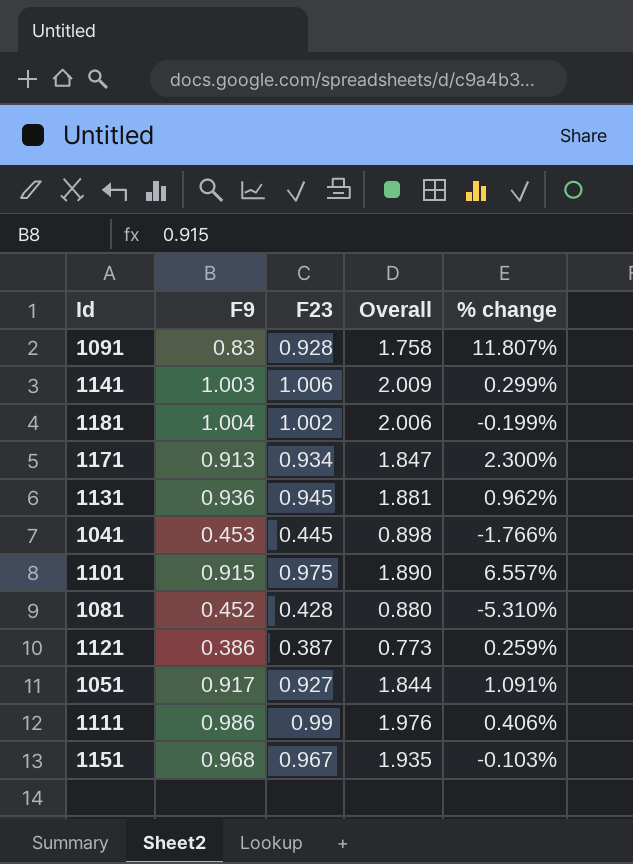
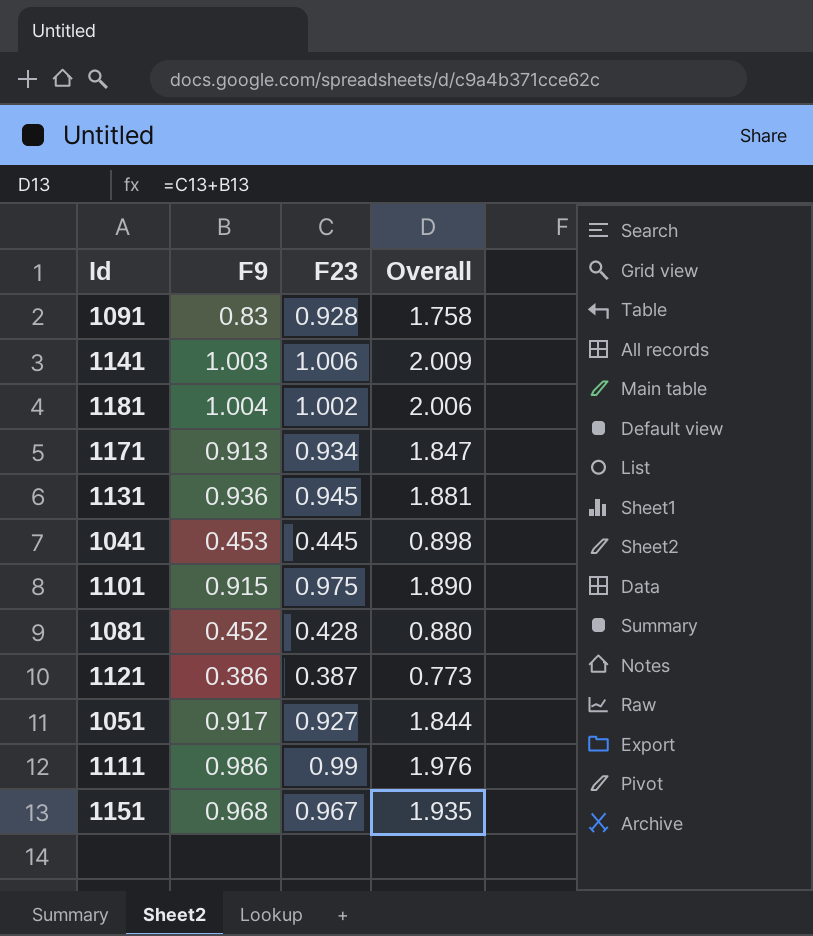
column % change | formula: ([F23] - [F9]) / [F9] -> none

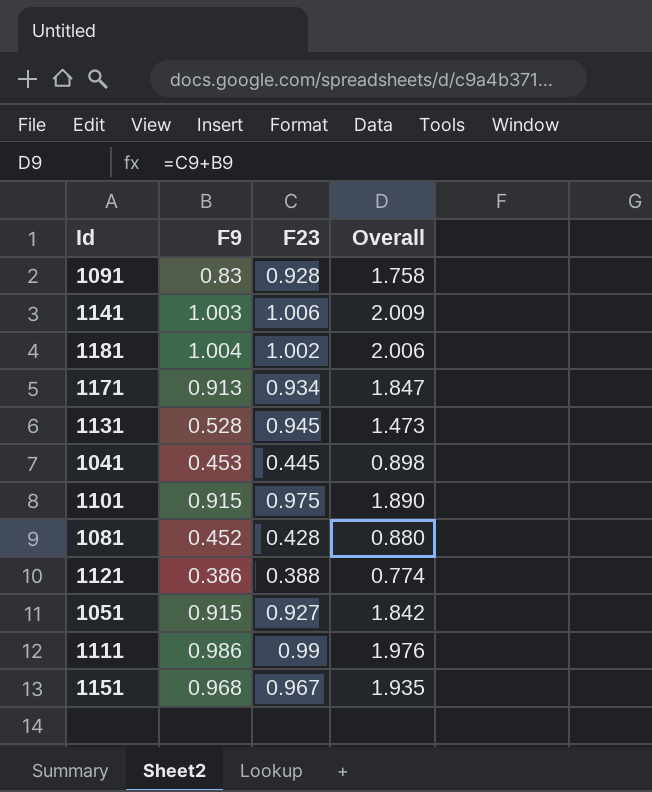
1131 | F9: 0.936 -> 0.528
1131 | Overall: 1.881 -> 1.473
1121 | F23: 0.387 -> 0.388
1121 | Overall: 0.773 -> 0.774
1051 | F9: 0.917 -> 0.915
1051 | Overall: 1.844 -> 1.842

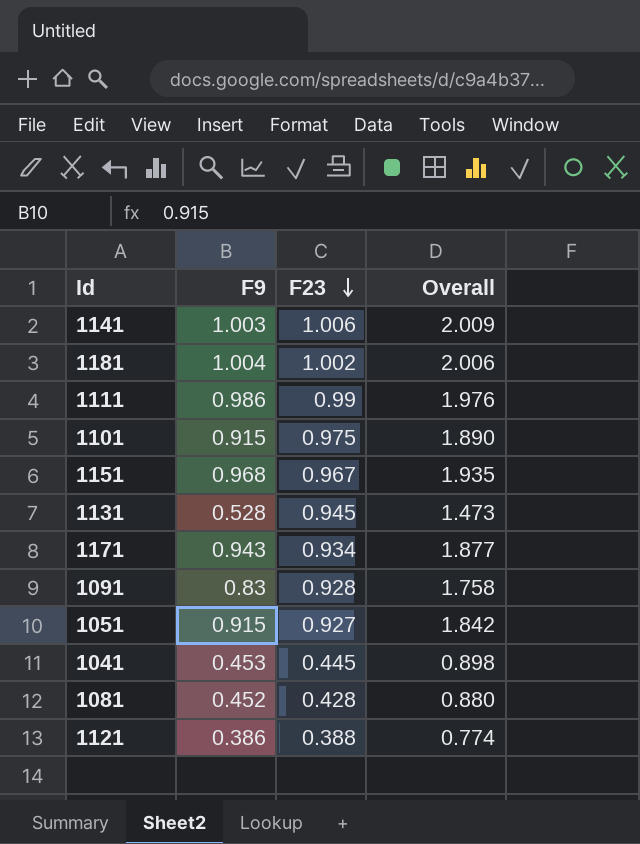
row order: none -> F23 descending
1171 | F9: 0.913 -> 0.943
1171 | Overall: 1.847 -> 1.877

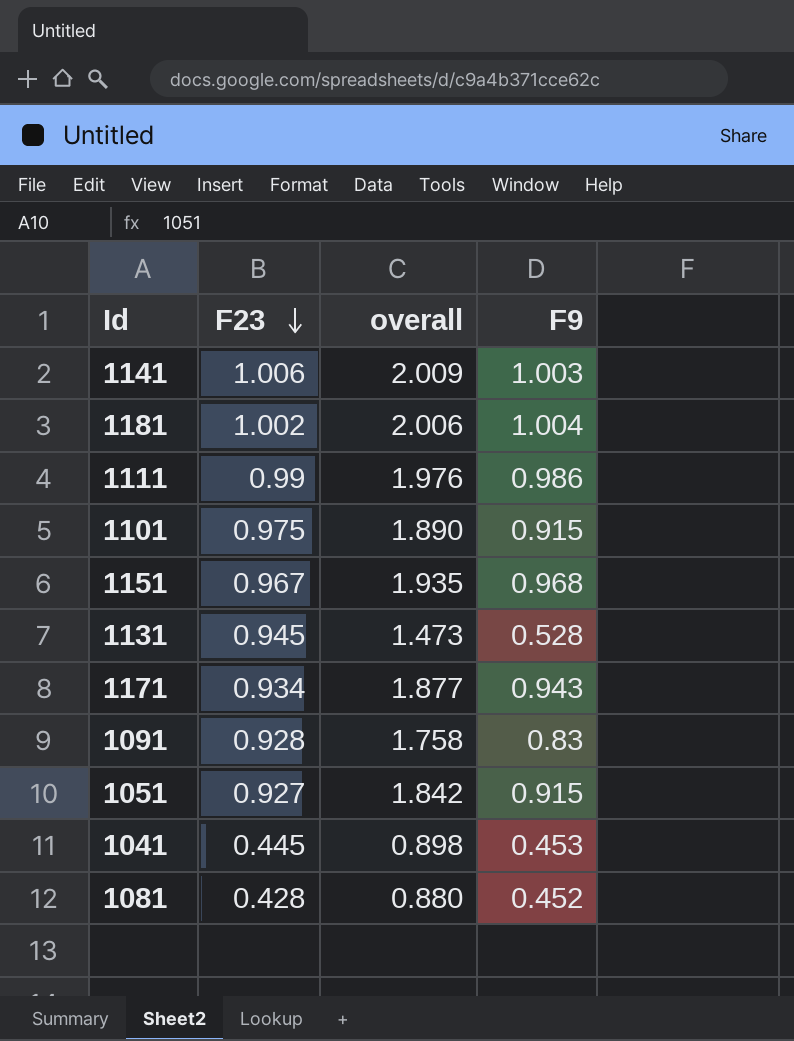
column name: Overall -> overall
column F9 | position: 2 -> 4
row 1121: 0.386 | 0.388 | 0.774 -> none

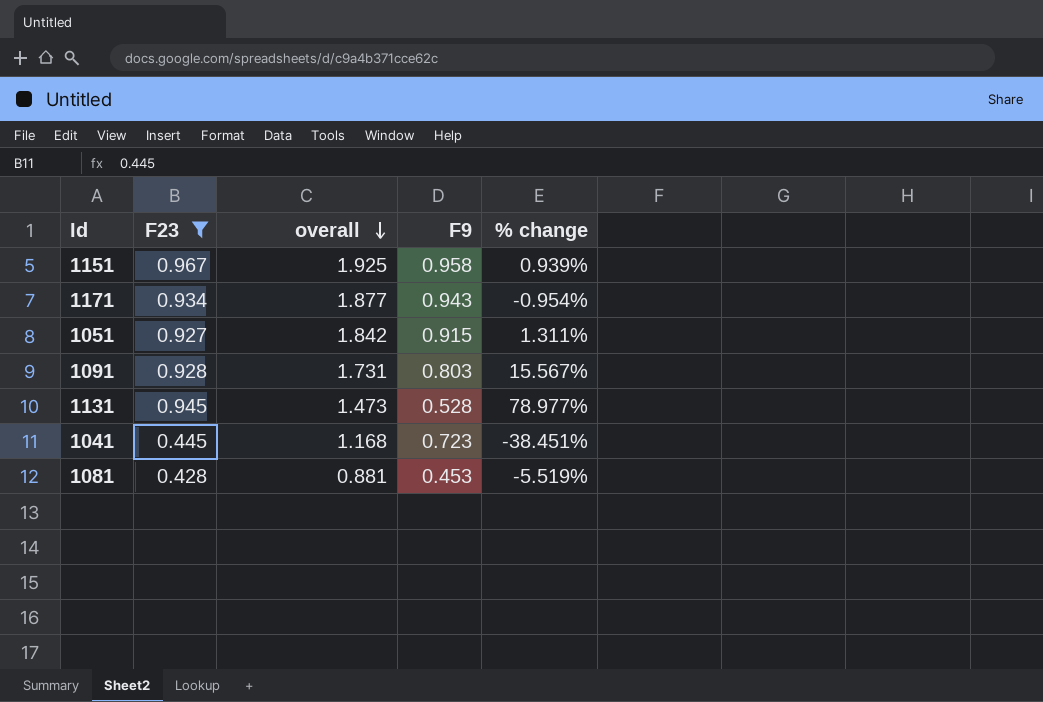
filter: none -> F23 <= 0.967
row order: F23 descending -> overall descending
column % change | formula: none -> ([F23] - [F9]) / [F9]
1151 | overall: 1.935 -> 1.925
1151 | F9: 0.968 -> 0.958
1091 | overall: 1.758 -> 1.731
1091 | F9: 0.83 -> 0.803
1041 | overall: 0.898 -> 1.168
1041 | F9: 0.453 -> 0.723
1081 | overall: 0.880 -> 0.881
1081 | F9: 0.452 -> 0.453

